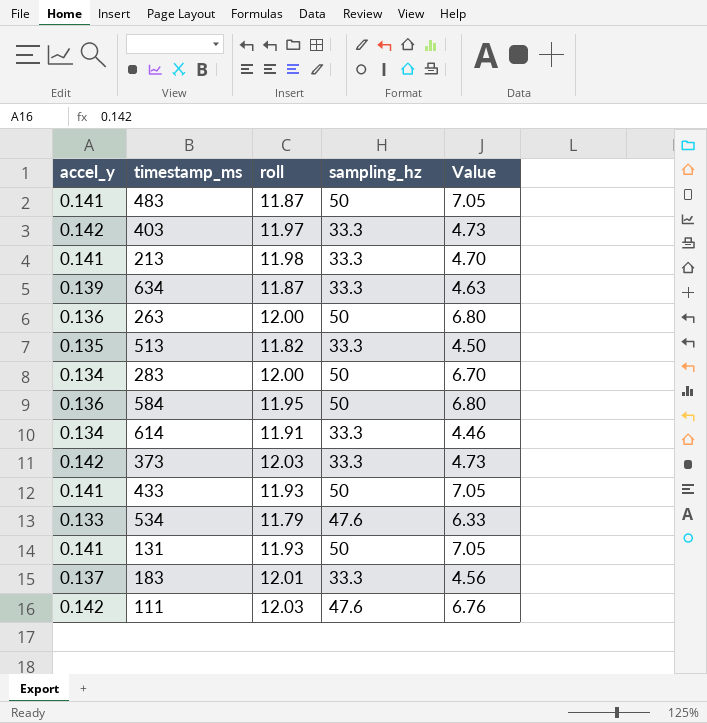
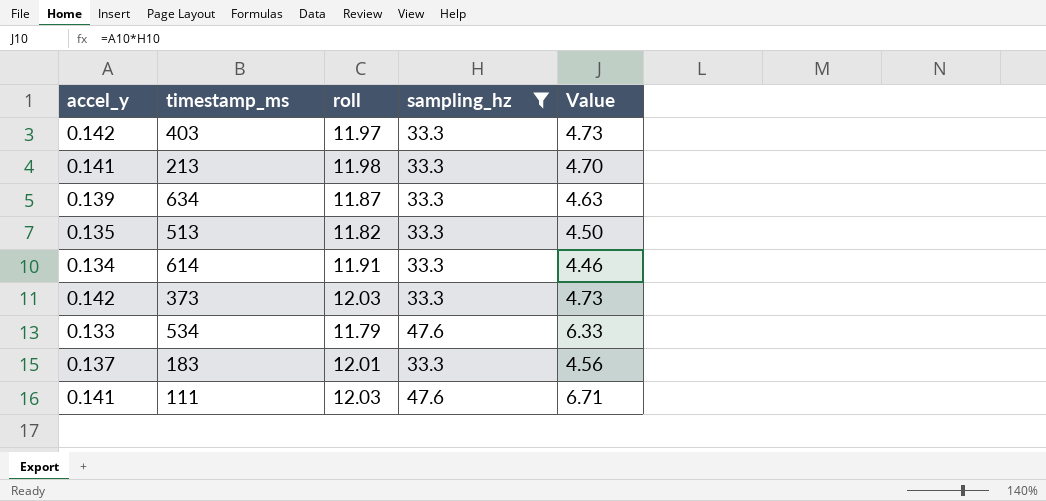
filter: none -> sampling_hz != 50
111 | accel_y: 0.142 -> 0.141
111 | Value: 6.76 -> 6.71

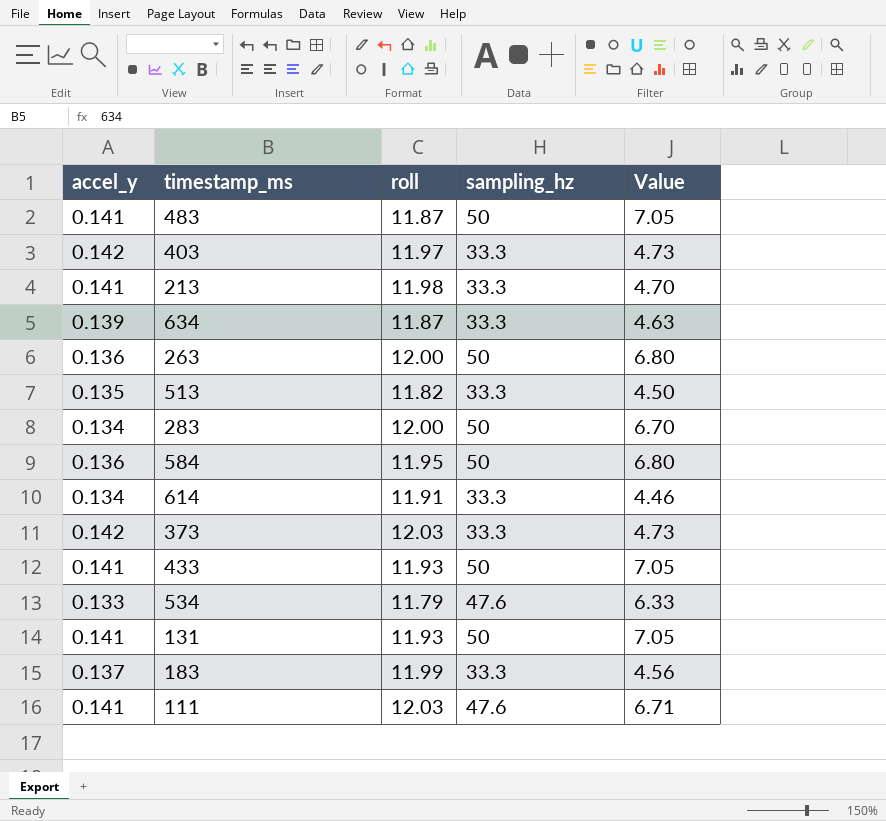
filter: sampling_hz != 50 -> none
183 | roll: 12.01 -> 11.99

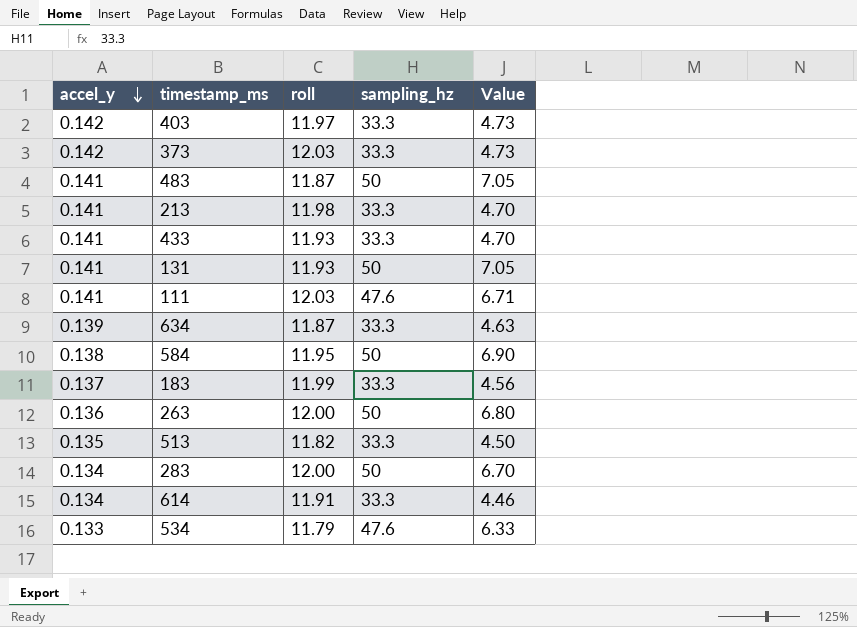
row order: none -> accel_y descending
433 | sampling_hz: 50 -> 33.3
433 | Value: 7.05 -> 4.70
584 | accel_y: 0.136 -> 0.138
584 | Value: 6.80 -> 6.90

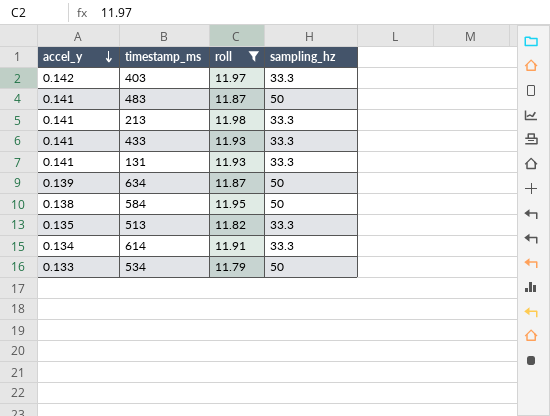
filter: none -> roll <= 11.98
column Value | formula: [accel_y] * [sampling_hz] -> none
131 | sampling_hz: 50 -> 33.3
634 | sampling_hz: 33.3 -> 50
534 | sampling_hz: 47.6 -> 50

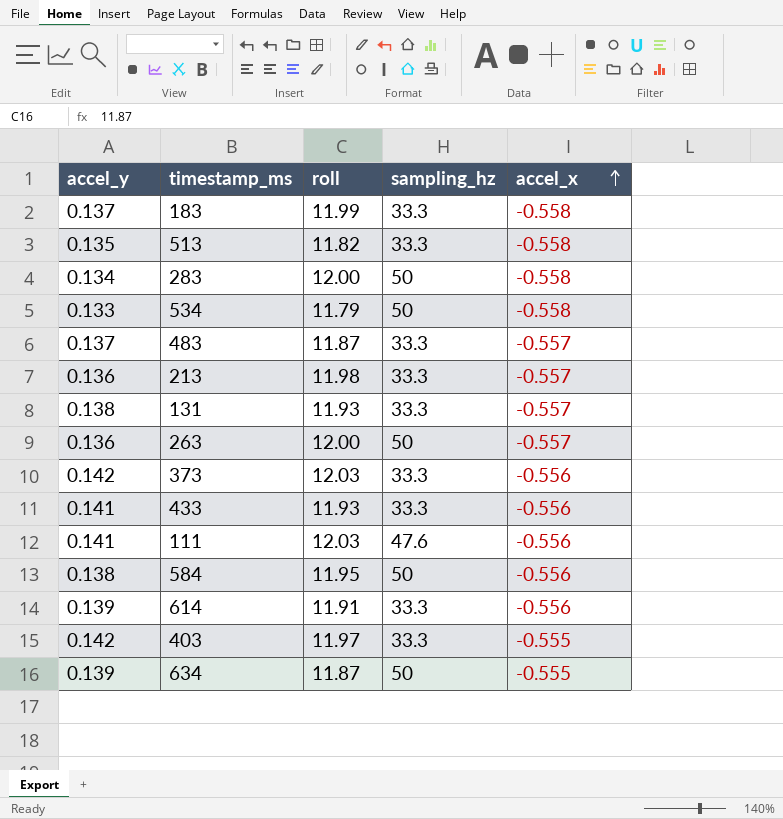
filter: roll <= 11.98 -> none
row order: accel_y descending -> accel_x ascending
column accel_x | position: none -> 5
483 | accel_y: 0.141 -> 0.137
483 | sampling_hz: 50 -> 33.3
213 | accel_y: 0.141 -> 0.136
131 | accel_y: 0.141 -> 0.138
614 | accel_y: 0.134 -> 0.139

